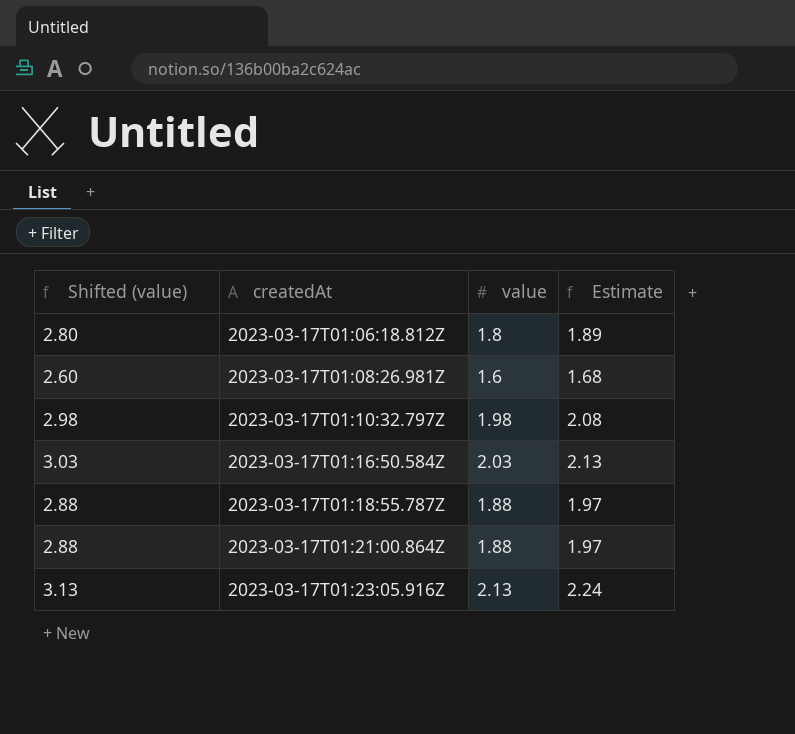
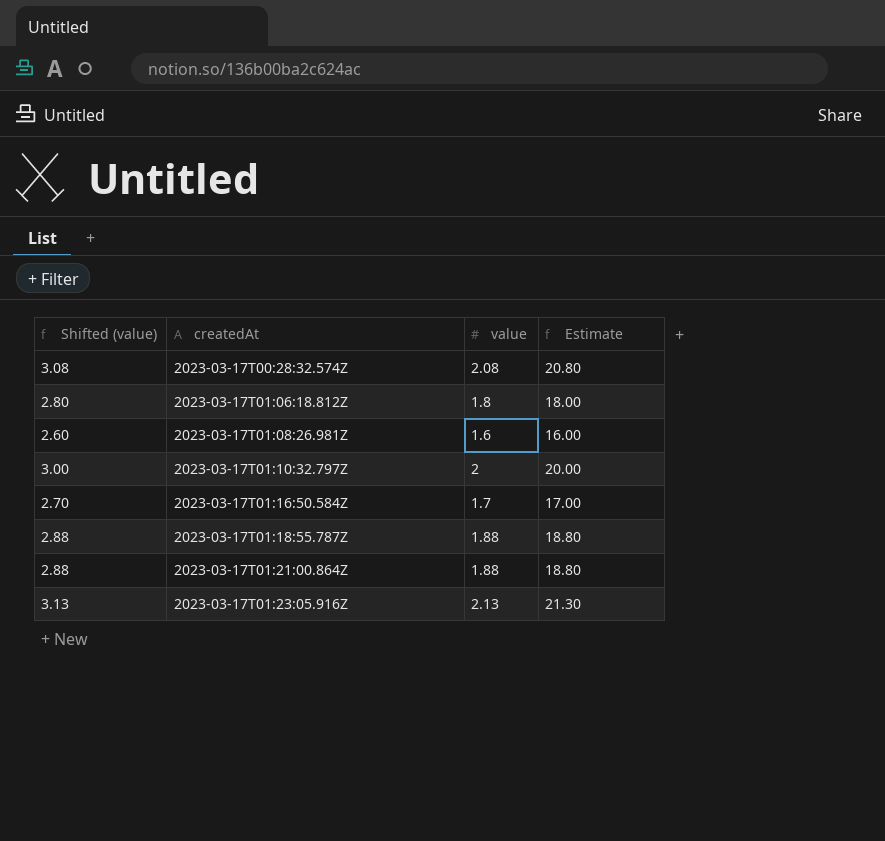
column Estimate | formula: [value] * 1.05 -> [value] * 10
row 2023-03-17T00:28:32.574Z: none -> 3.08 | 2.08 | 20.80
2023-03-17T01:10:32.797Z | Shifted (value): 2.98 -> 3.00
2023-03-17T01:10:32.797Z | value: 1.98 -> 2
2023-03-17T01:16:50.584Z | Shifted (value): 3.03 -> 2.70
2023-03-17T01:16:50.584Z | value: 2.03 -> 1.7

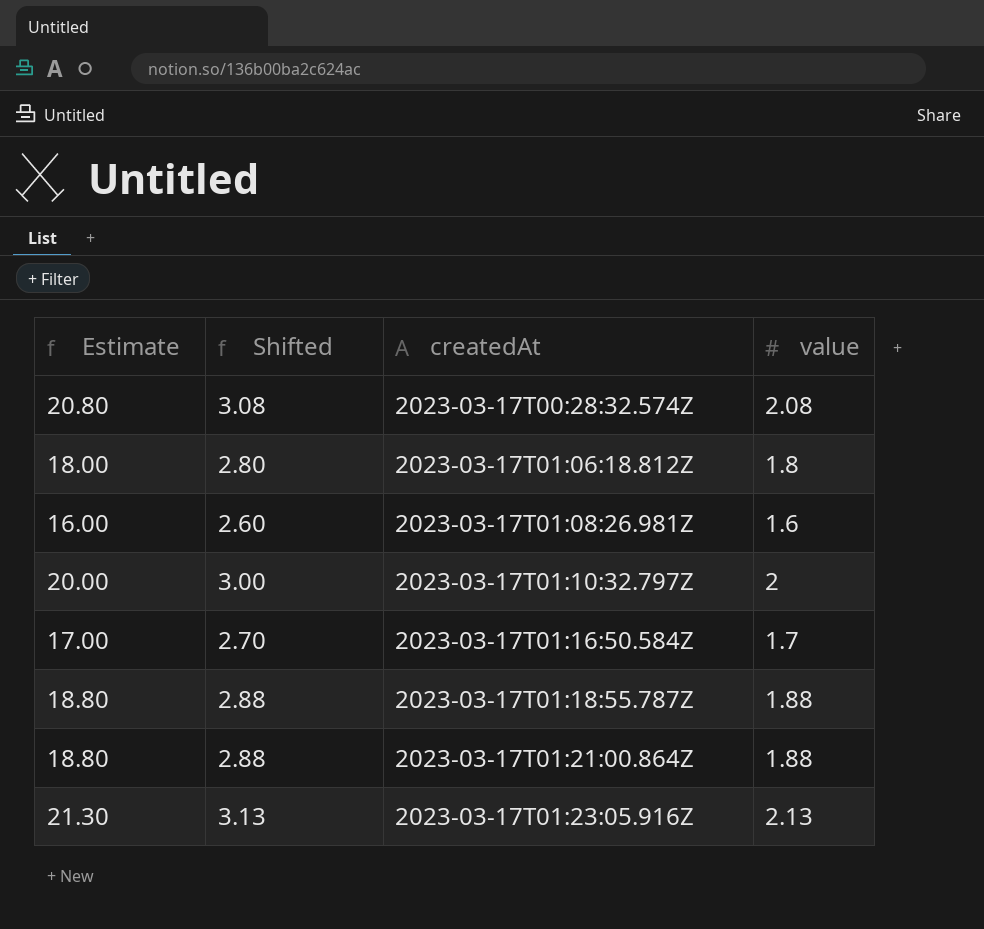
column Estimate | position: 4 -> 1
column name: Shifted (value) -> Shifted

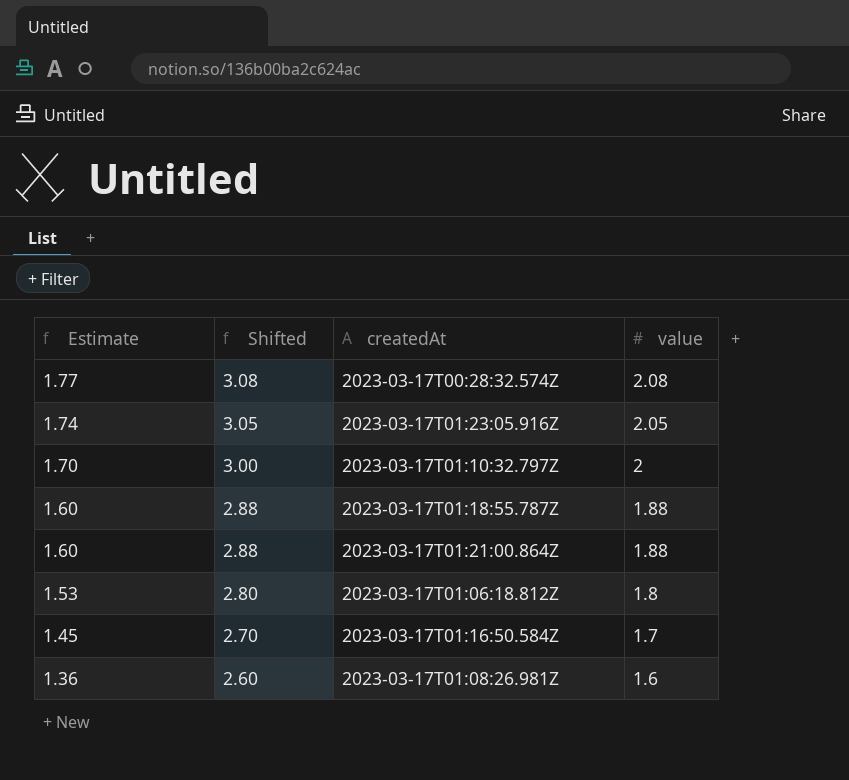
row order: createdAt ascending -> Estimate descending
column Estimate | formula: [value] * 10 -> [value] * 0.85
2023-03-17T01:23:05.916Z | Shifted: 3.13 -> 3.05
2023-03-17T01:23:05.916Z | value: 2.13 -> 2.05

